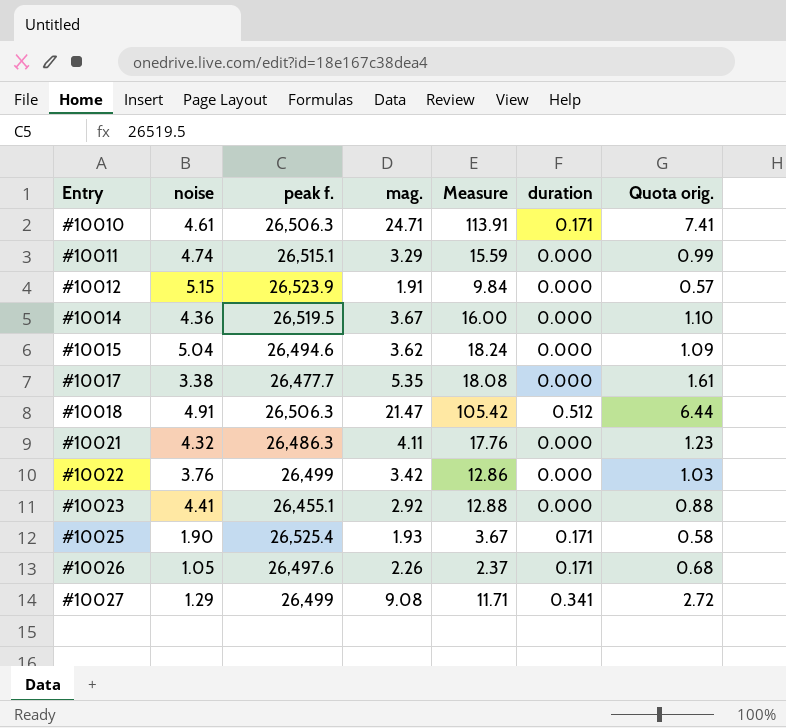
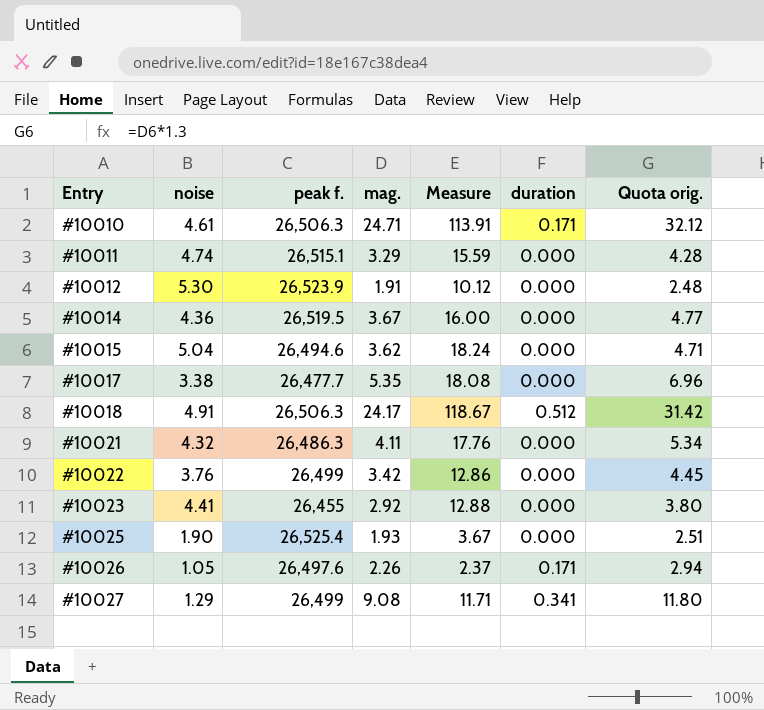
column Quota orig. | formula: [mag.] * 0.3 -> [mag.] * 1.3
#10012 | noise: 5.15 -> 5.30
#10012 | Measure: 9.84 -> 10.12
#10018 | mag.: 21.47 -> 24.17
#10018 | Measure: 105.42 -> 118.67
#10023 | peak f.: 26,455.1 -> 26,455
#10025 | duration: 0.171 -> 0.000

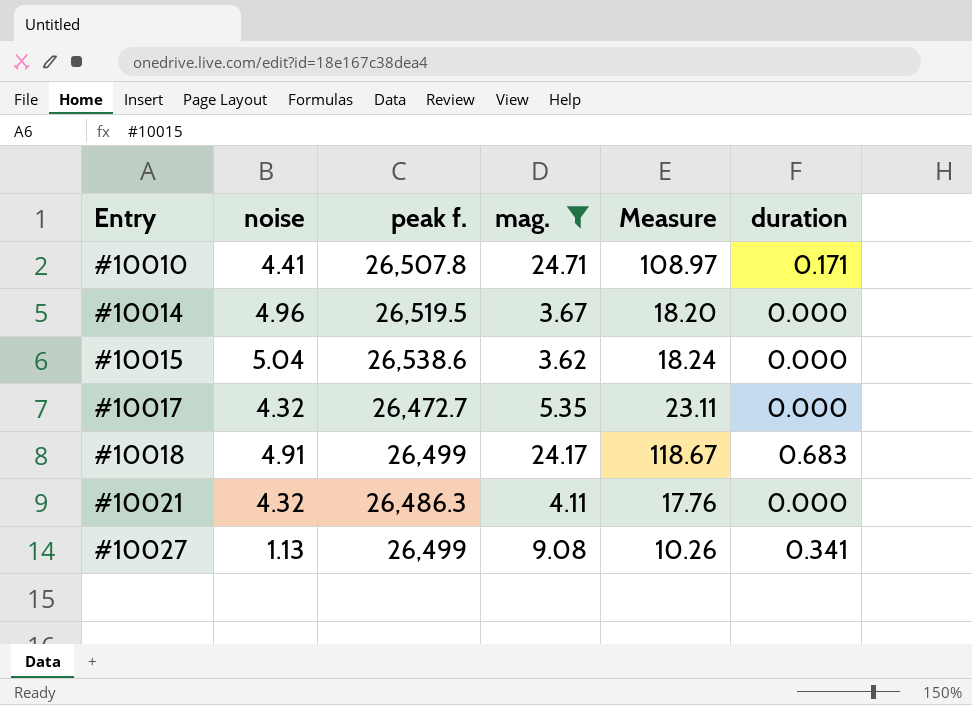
filter: none -> mag. >= 3.62
column Quota orig. | formula: [mag.] * 1.3 -> none
#10010 | noise: 4.61 -> 4.41
#10010 | peak f.: 26,506.3 -> 26,507.8
#10010 | Measure: 113.91 -> 108.97
#10014 | noise: 4.36 -> 4.96
#10014 | Measure: 16.00 -> 18.20
#10015 | peak f.: 26,494.6 -> 26,538.6
#10017 | noise: 3.38 -> 4.32
#10017 | peak f.: 26,477.7 -> 26,472.7
#10017 | Measure: 18.08 -> 23.11
#10018 | peak f.: 26,506.3 -> 26,499
#10018 | duration: 0.512 -> 0.683
#10027 | noise: 1.29 -> 1.13
#10027 | Measure: 11.71 -> 10.26

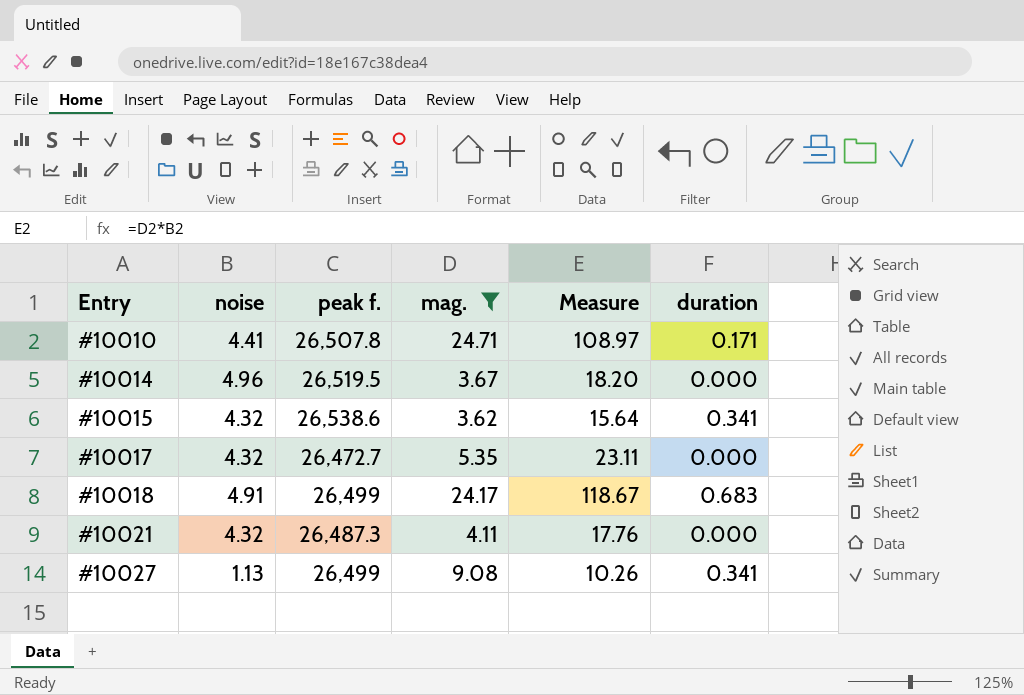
#10015 | noise: 5.04 -> 4.32
#10015 | Measure: 18.24 -> 15.64
#10015 | duration: 0.000 -> 0.341
#10021 | peak f.: 26,486.3 -> 26,487.3

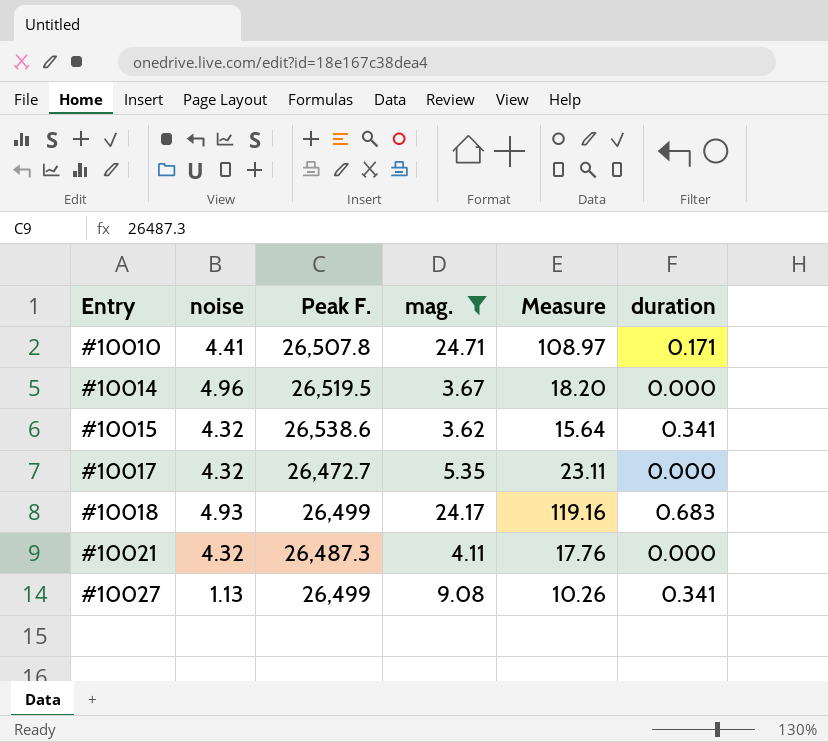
column name: peak f. -> Peak F.
#10018 | noise: 4.91 -> 4.93
#10018 | Measure: 118.67 -> 119.16

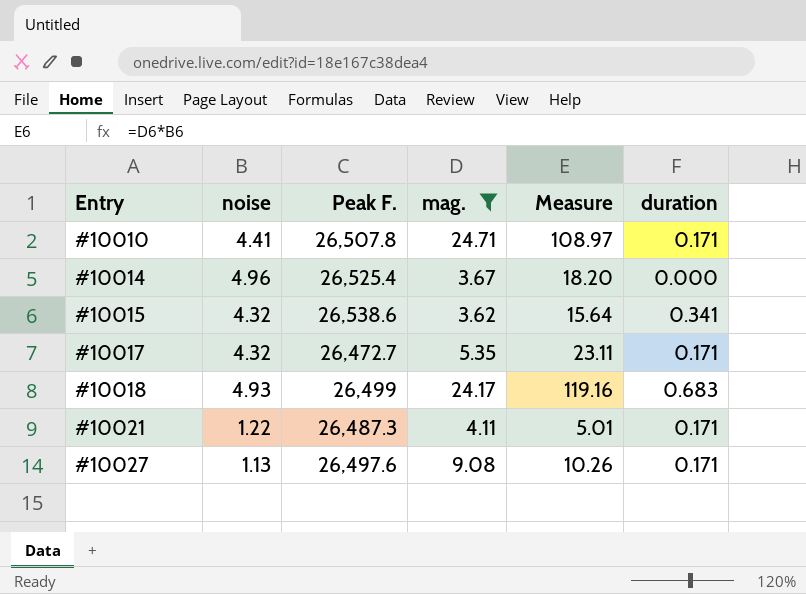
#10014 | Peak F.: 26,519.5 -> 26,525.4
#10017 | duration: 0.000 -> 0.171
#10021 | noise: 4.32 -> 1.22
#10021 | Measure: 17.76 -> 5.01
#10021 | duration: 0.000 -> 0.171
#10027 | Peak F.: 26,499 -> 26,497.6
#10027 | duration: 0.341 -> 0.171

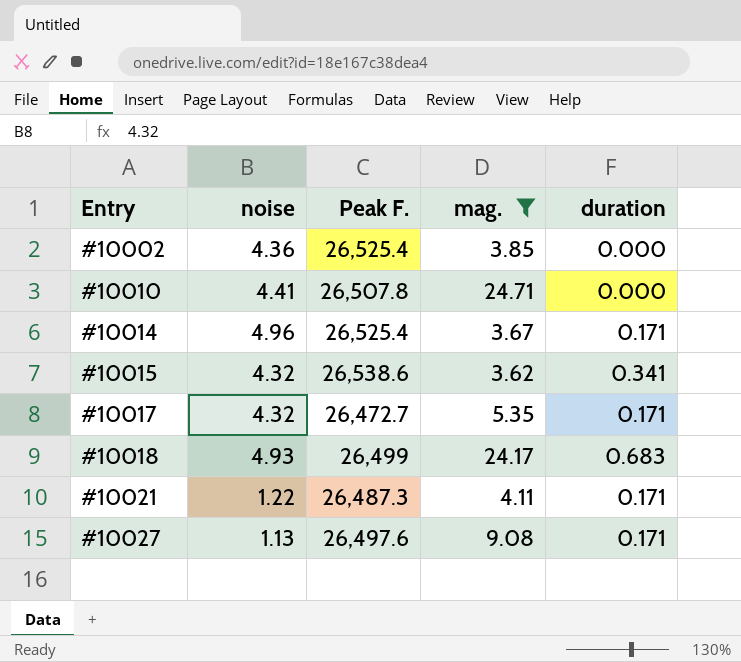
column Measure | formula: [noise] * [mag.] -> none
row #10002: none -> 4.36 | 26,525.4 | 3.85 | 0.000
#10010 | duration: 0.171 -> 0.000
#10014 | duration: 0.000 -> 0.171

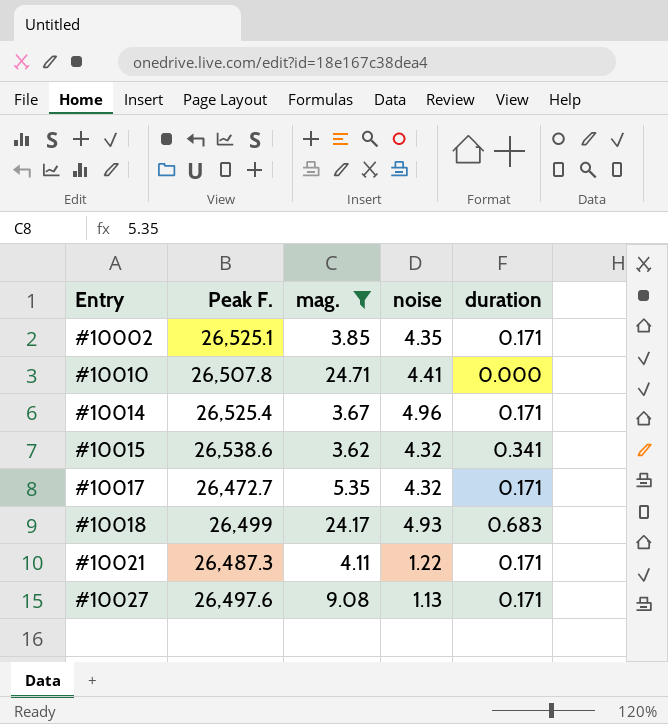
column noise | position: 2 -> 4
#10002 | Peak F.: 26,525.4 -> 26,525.1
#10002 | noise: 4.36 -> 4.35
#10002 | duration: 0.000 -> 0.171

